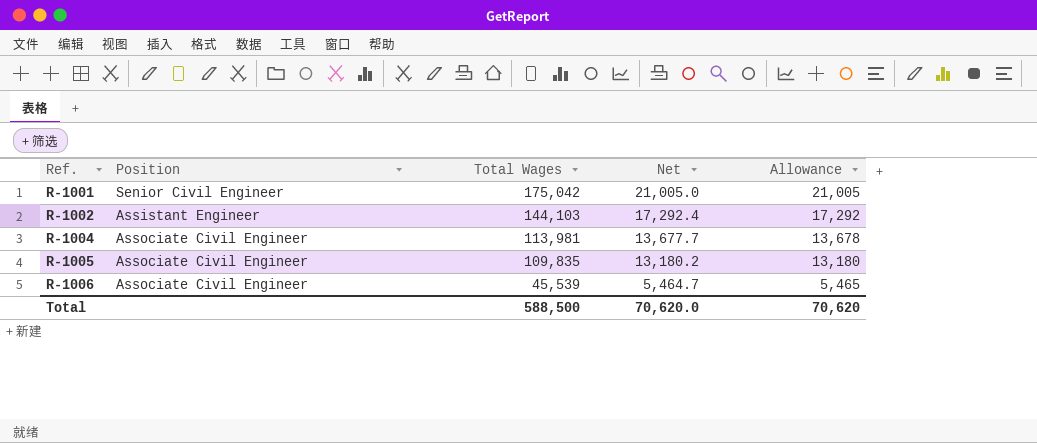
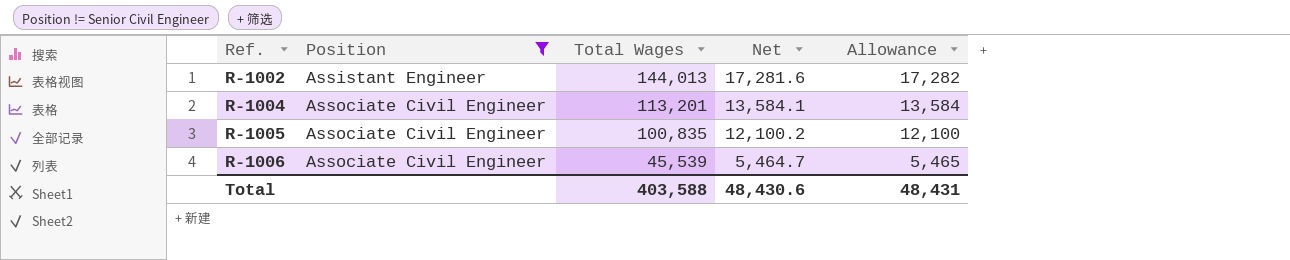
filter: none -> Position != Senior Civil Engineer
R-1002 | Total Wages: 144,103 -> 144,013
R-1002 | Net: 17,292.4 -> 17,281.6
R-1002 | Allowance: 17,292 -> 17,282
R-1004 | Total Wages: 113,981 -> 113,201
R-1004 | Net: 13,677.7 -> 13,584.1
R-1004 | Allowance: 13,678 -> 13,584
R-1005 | Total Wages: 109,835 -> 100,835
R-1005 | Net: 13,180.2 -> 12,100.2
R-1005 | Allowance: 13,180 -> 12,100
Total | Total Wages: 588,500 -> 403,588
Total | Net: 70,620.0 -> 48,430.6
Total | Allowance: 70,620 -> 48,431

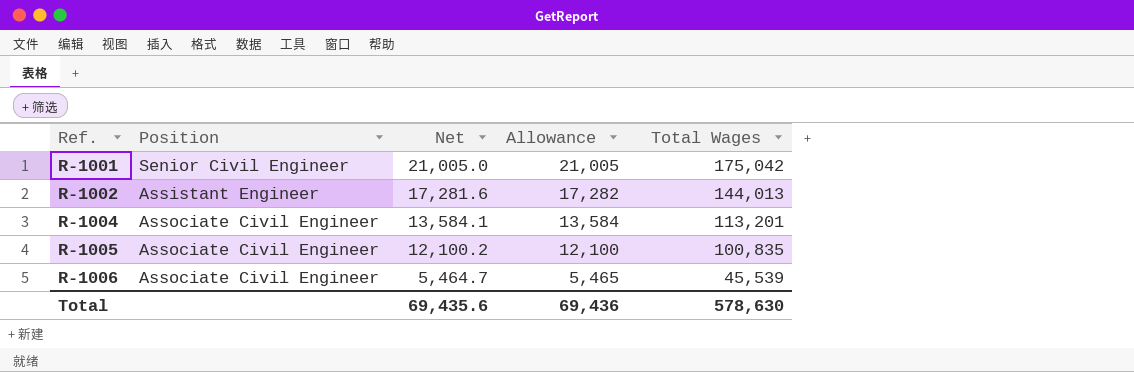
filter: Position != Senior Civil Engineer -> none
column Total Wages | position: 3 -> 5
Total | Net: 48,430.6 -> 69,435.6
Total | Allowance: 48,431 -> 69,436
Total | Total Wages: 403,588 -> 578,630

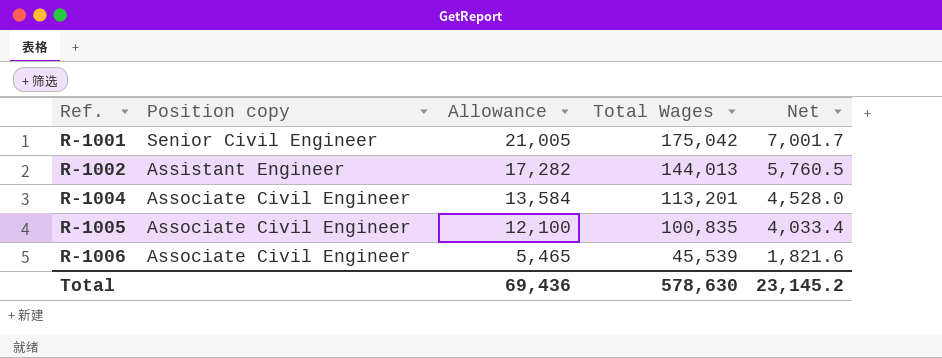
column name: Position -> Position copy
column Net | formula: [Total Wages] * 0.12 -> [Total Wages] * 0.04
column Net | position: 3 -> 5
Total | Net: 69,435.6 -> 23,145.2

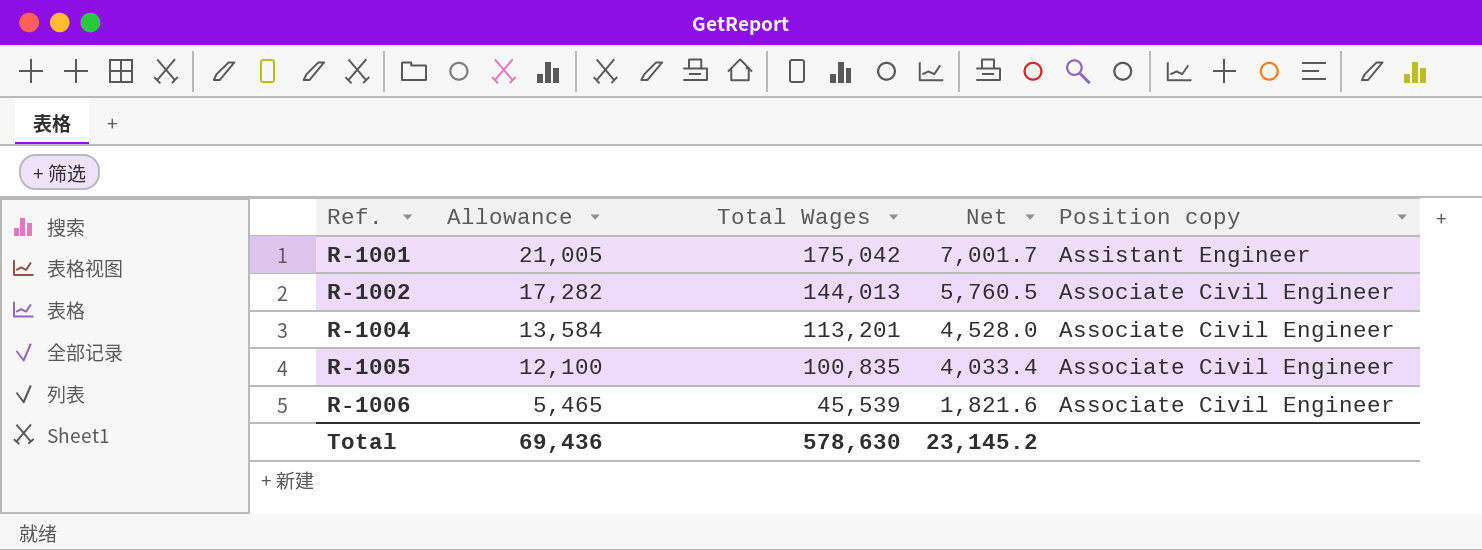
column Position copy | position: 2 -> 5
R-1001 | Position copy: Senior Civil Engineer -> Assistant Engineer
R-1002 | Position copy: Assistant Engineer -> Associate Civil Engineer

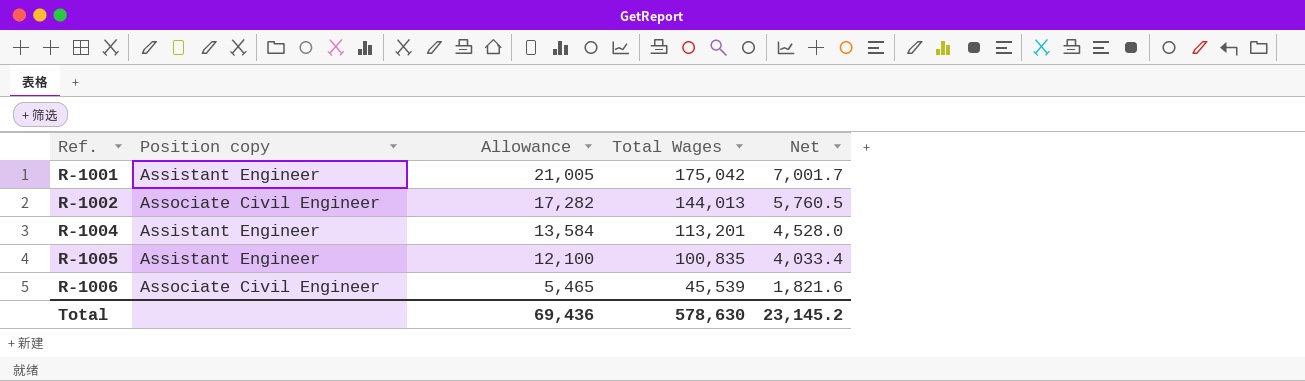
column Position copy | position: 5 -> 2
R-1004 | Position copy: Associate Civil Engineer -> Assistant Engineer
R-1005 | Position copy: Associate Civil Engineer -> Assistant Engineer

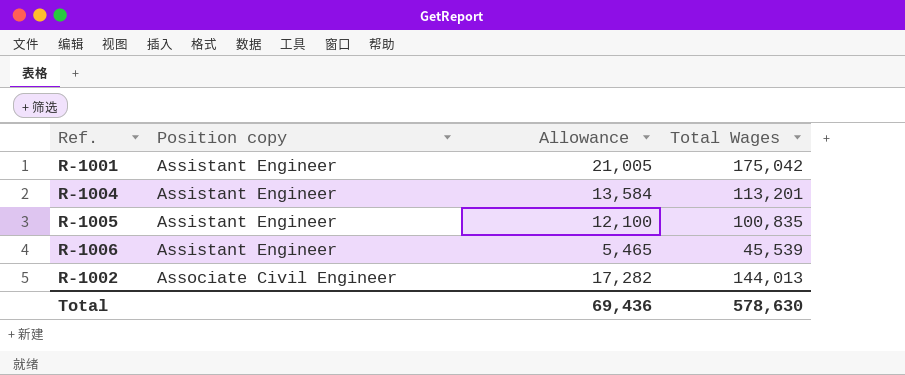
row order: Ref. ascending -> Position copy ascending
column Net | formula: [Total Wages] * 0.04 -> none
R-1006 | Position copy: Associate Civil Engineer -> Assistant Engineer

